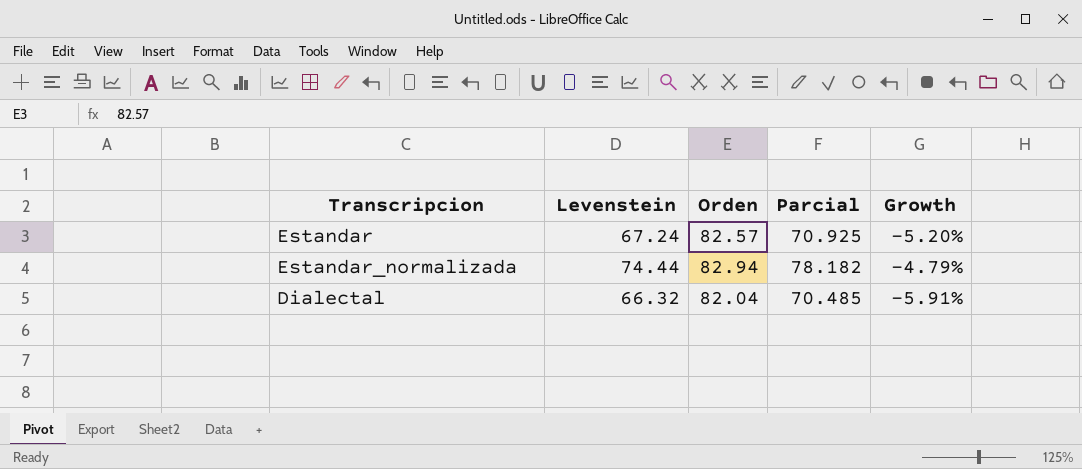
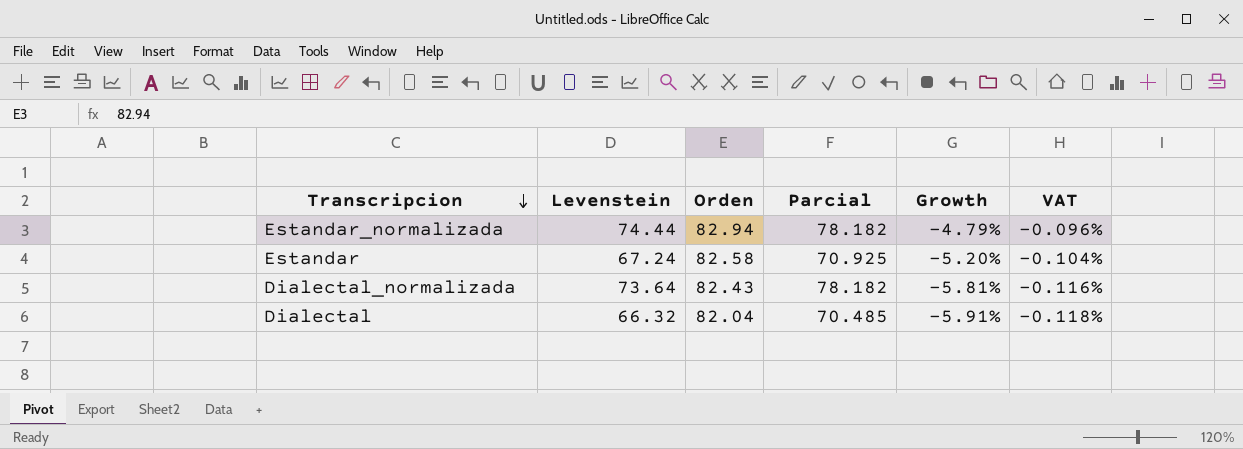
row order: none -> Transcripcion descending
column VAT | formula: none -> [Growth] * 0.02
Estandar | Orden: 82.57 -> 82.58
row Dialectal_normalizada: none -> 73.64 | 82.43 | 78.182 | -5.81% | -0.116%

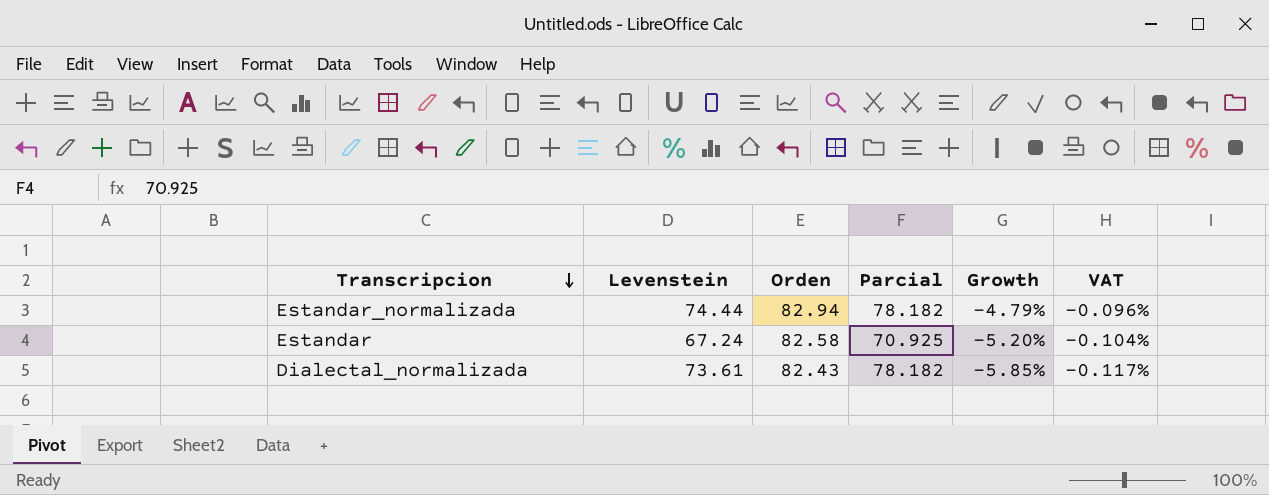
row Dialectal: 66.32 | 82.04 | 70.485 | -5.91% | -0.118% -> none
Dialectal_normalizada | Levenstein: 73.64 -> 73.61
Dialectal_normalizada | Growth: -5.81% -> -5.85%
Dialectal_normalizada | VAT: -0.116% -> -0.117%

